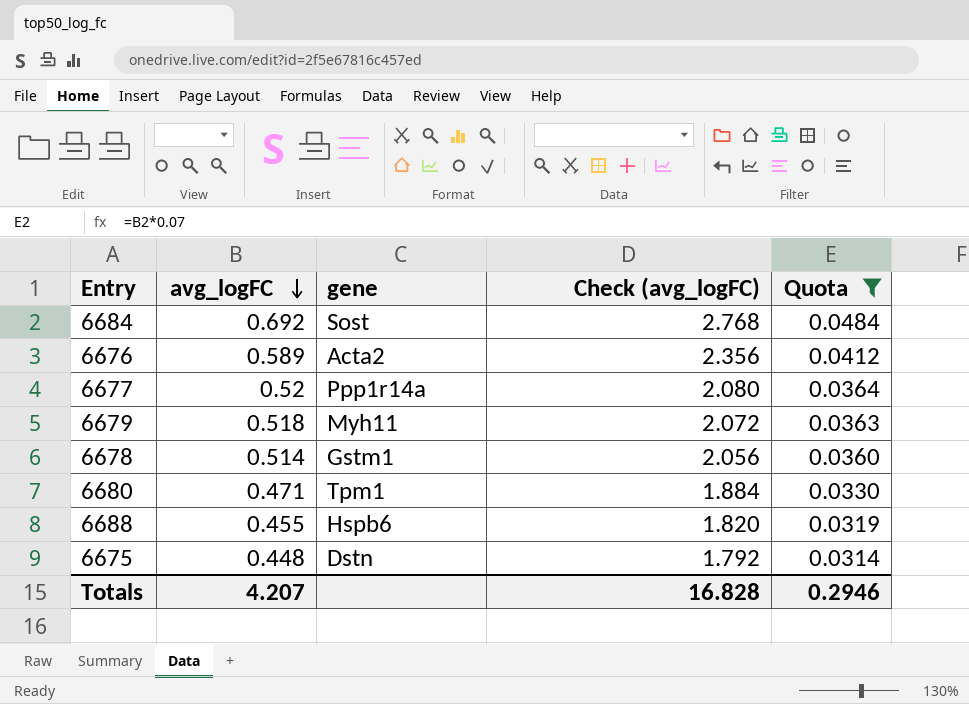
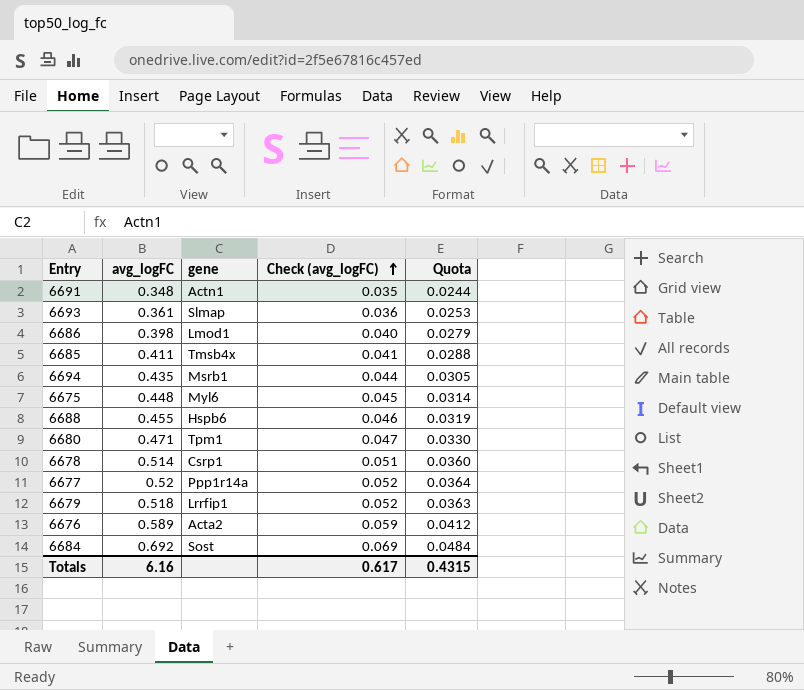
filter: Quota >= 0.0314 -> none
row order: avg_logFC descending -> Check (avg_logFC) ascending
column Check (avg_logFC) | formula: [avg_logFC] * 4 -> [avg_logFC] * 0.1
6675 | gene: Dstn -> Myl6
6678 | gene: Gstm1 -> Csrp1
6679 | gene: Myh11 -> Lrrfip1
Totals | avg_logFC: 4.207 -> 6.16
Totals | Check (avg_logFC): 16.828 -> 0.617
Totals | Quota: 0.2946 -> 0.4315

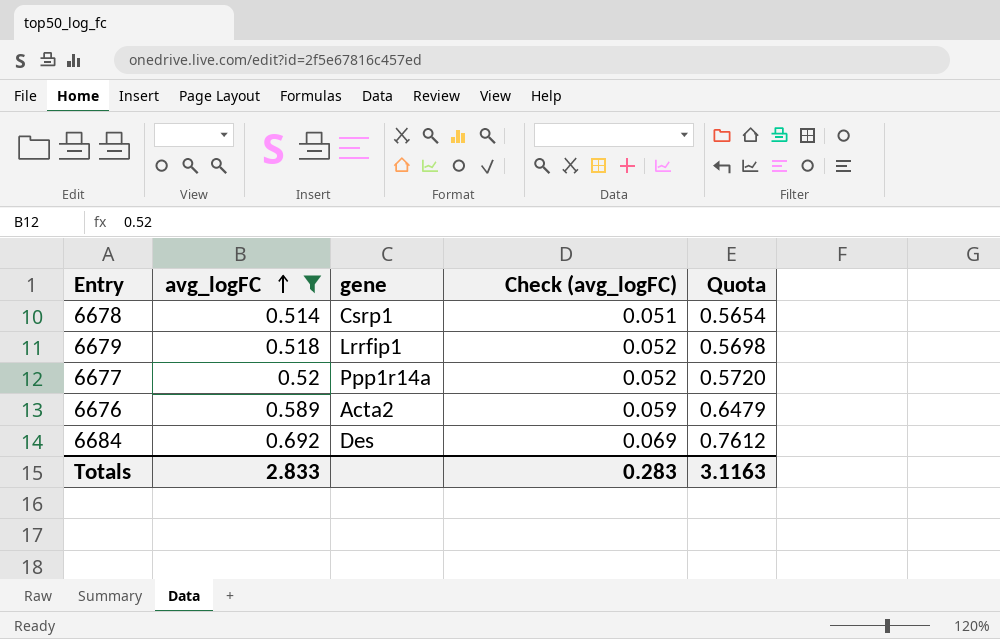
filter: none -> avg_logFC >= 0.514
row order: Check (avg_logFC) ascending -> avg_logFC ascending
column Quota | formula: [avg_logFC] * 0.07 -> [avg_logFC] * 1.1
6684 | gene: Sost -> Des
Totals | avg_logFC: 6.16 -> 2.833
Totals | Check (avg_logFC): 0.617 -> 0.283
Totals | Quota: 0.4315 -> 3.1163

